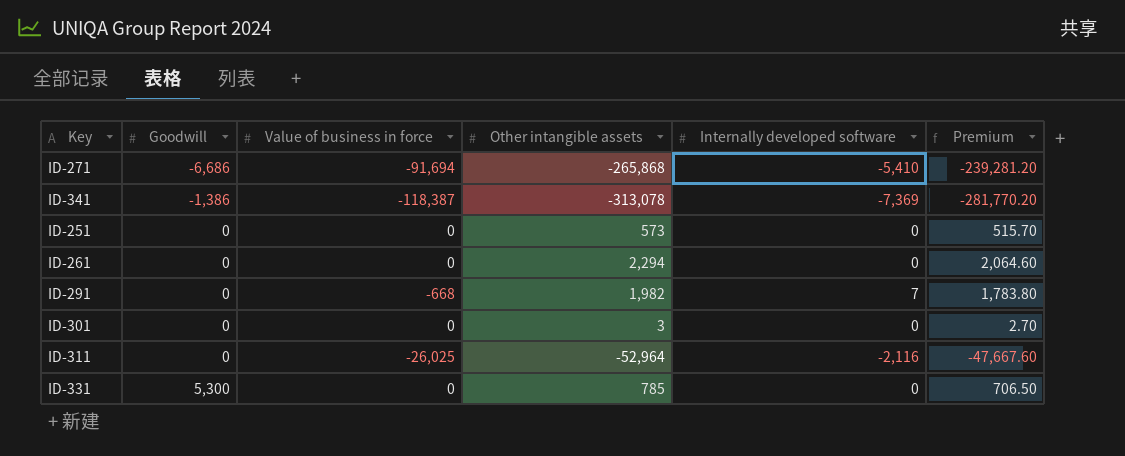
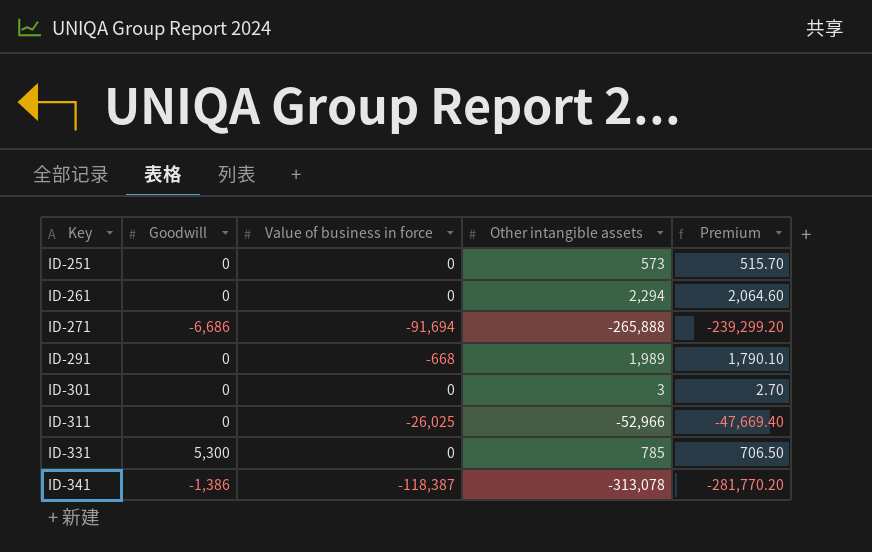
row order: Goodwill ascending -> Key ascending
column Internally developed software | position: 5 -> none
ID-271 | Other intangible assets: -265,868 -> -265,888
ID-271 | Premium: -239,281.20 -> -239,299.20
ID-291 | Other intangible assets: 1,982 -> 1,989
ID-291 | Premium: 1,783.80 -> 1,790.10
ID-311 | Other intangible assets: -52,964 -> -52,966
ID-311 | Premium: -47,667.60 -> -47,669.40

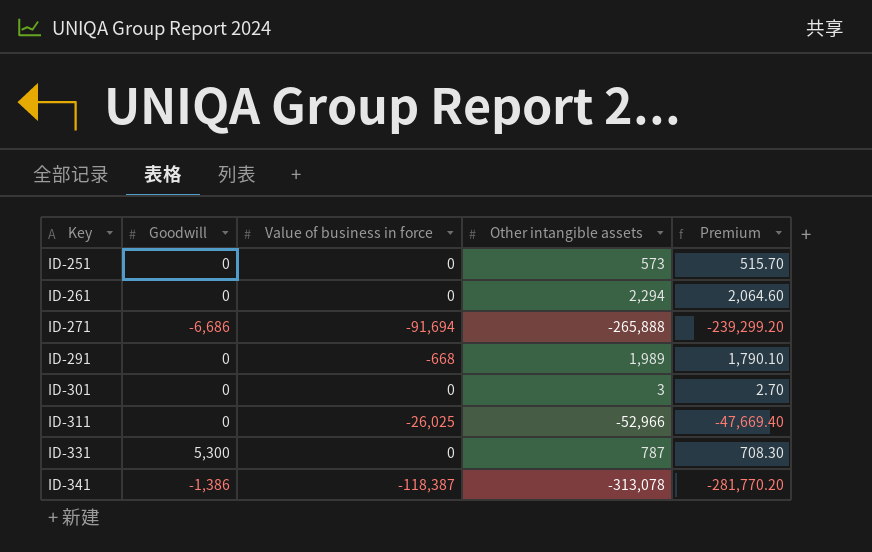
ID-331 | Other intangible assets: 785 -> 787
ID-331 | Premium: 706.50 -> 708.30

